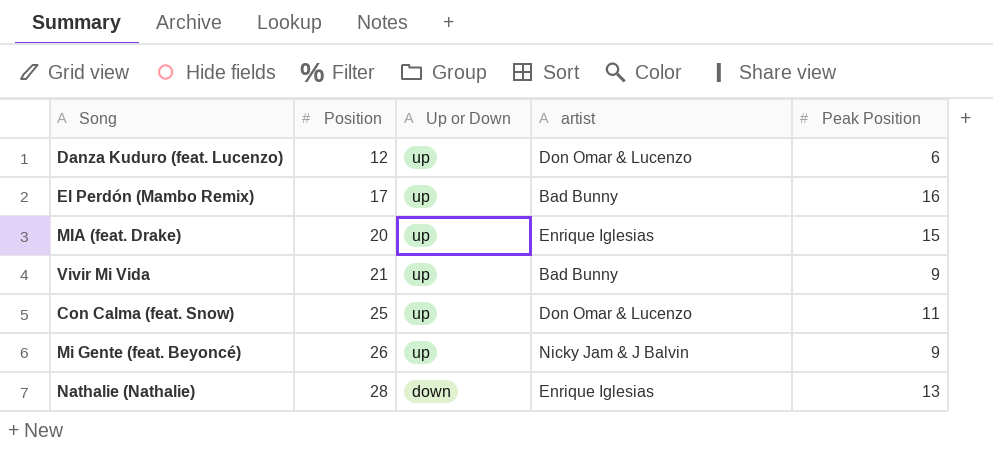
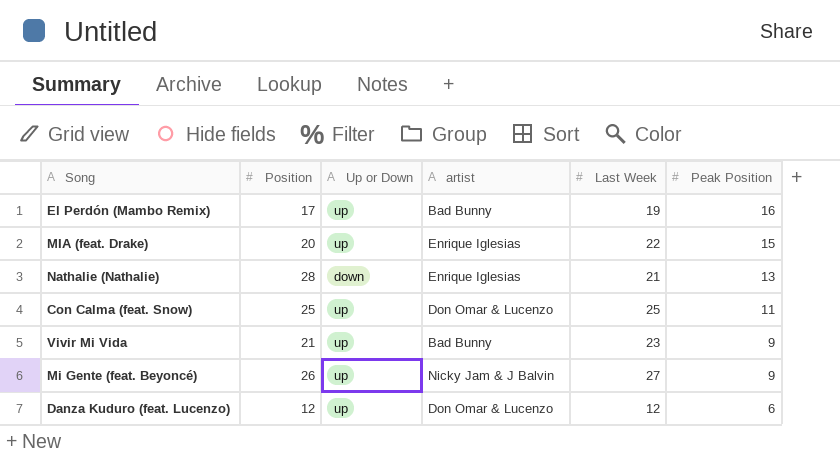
row order: Position ascending -> Peak Position descending
column Last Week | position: none -> 5

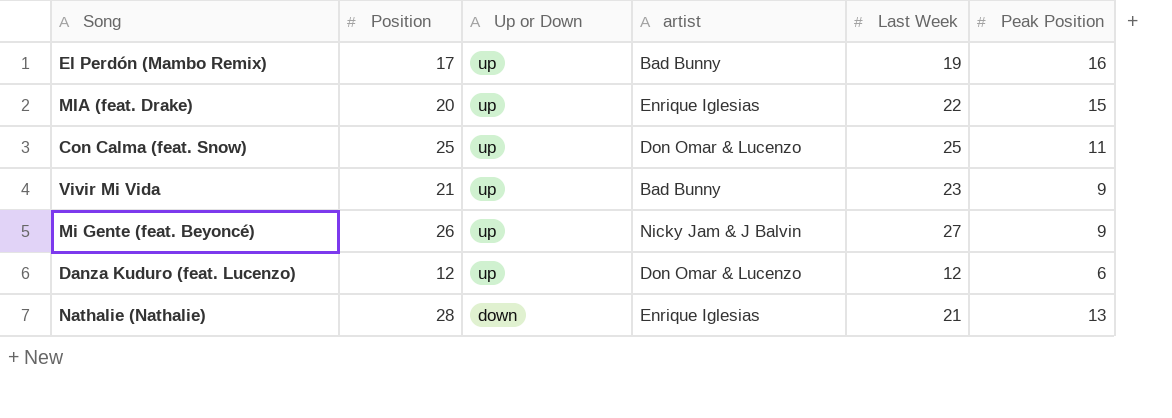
row order: Peak Position descending -> Up or Down descending

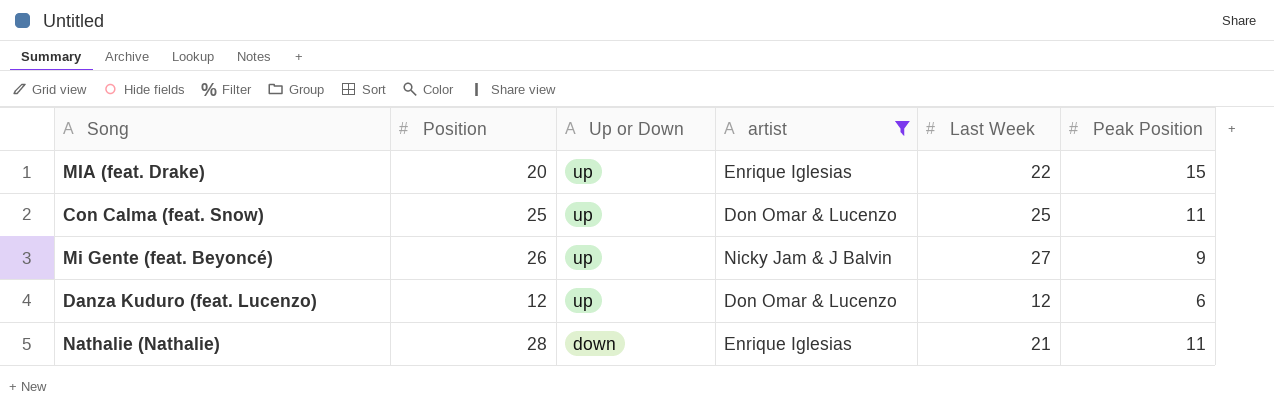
filter: none -> artist != Bad Bunny
Nathalie (Nathalie) | Peak Position: 13 -> 11

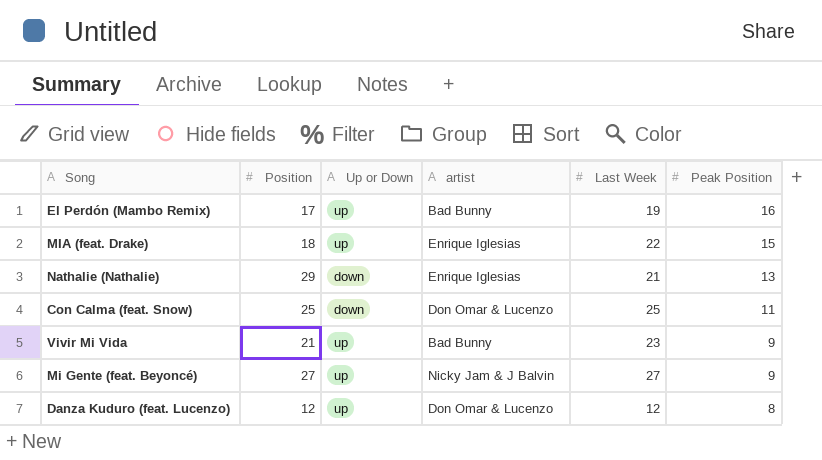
filter: artist != Bad Bunny -> none
row order: Up or Down descending -> Peak Position descending
MIA (feat. Drake) | Position: 20 -> 18
Nathalie (Nathalie) | Position: 28 -> 29
Nathalie (Nathalie) | Peak Position: 11 -> 13
Con Calma (feat. Snow) | Up or Down: up -> down
Mi Gente (feat. Beyoncé) | Position: 26 -> 27
Danza Kuduro (feat. Lucenzo) | Peak Position: 6 -> 8

